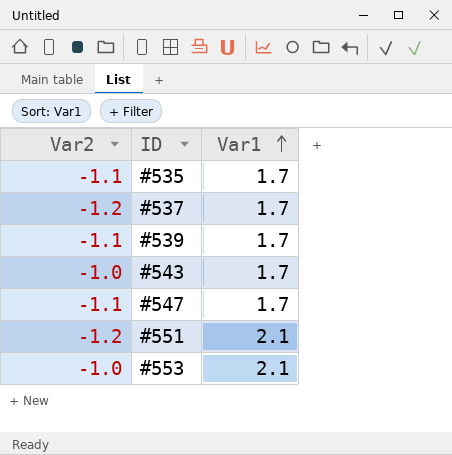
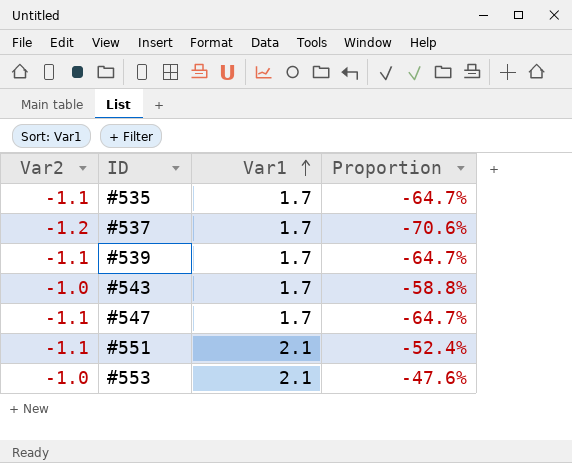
column Proportion | formula: none -> [Var2] / [Var1]
#551 | Var2: -1.2 -> -1.1

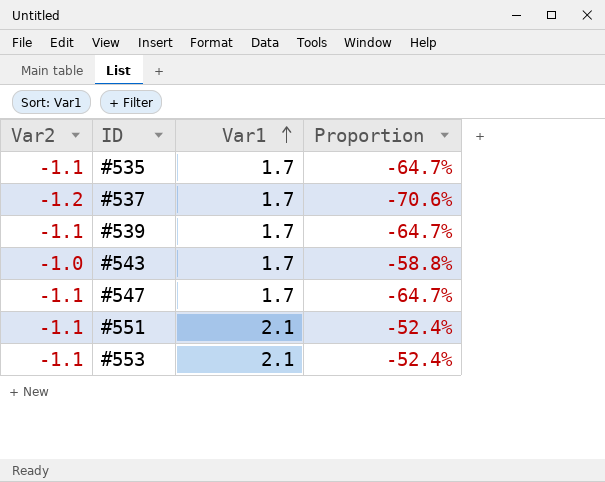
#553 | Var2: -1.0 -> -1.1
#553 | Proportion: -47.6% -> -52.4%

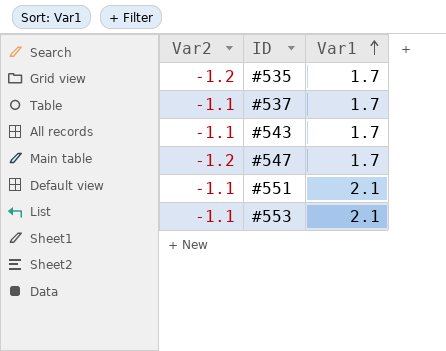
column Proportion | formula: [Var2] / [Var1] -> none
row #539: -1.1 | 1.7 | -64.7% -> none
#535 | Var2: -1.1 -> -1.2
#537 | Var2: -1.2 -> -1.1
#543 | Var2: -1.0 -> -1.1
#547 | Var2: -1.1 -> -1.2

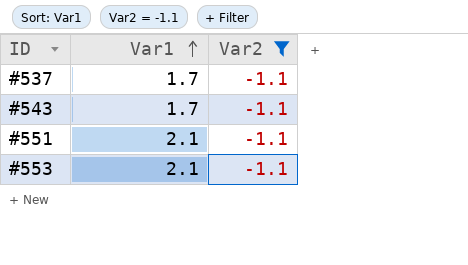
filter: none -> Var2 = -1.1
column Var2 | position: 1 -> 3

